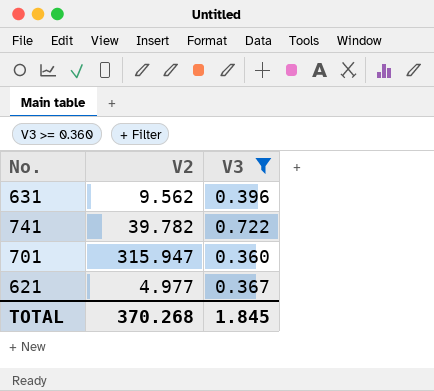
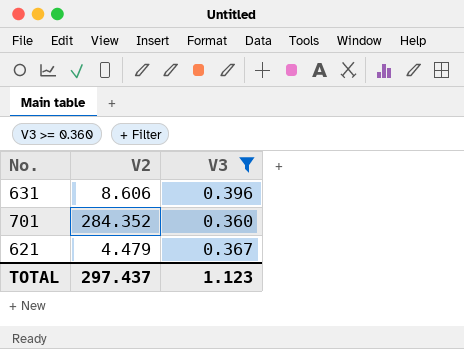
row 741: 39.782 | 0.722 -> none
631 | V2: 9.562 -> 8.606
701 | V2: 315.947 -> 284.352
621 | V2: 4.977 -> 4.479
TOTAL | V2: 370.268 -> 297.437
TOTAL | V3: 1.845 -> 1.123

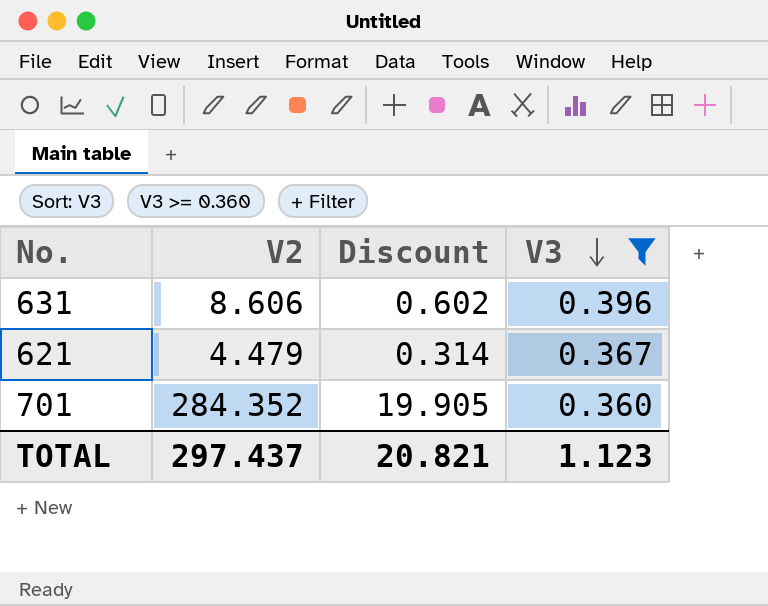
row order: none -> V3 descending
column Discount | formula: none -> [V2] * 0.07

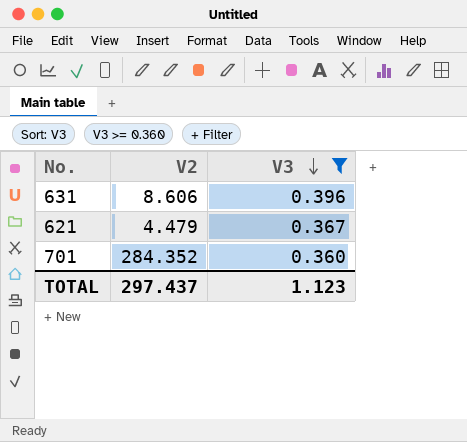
column Discount | formula: [V2] * 0.07 -> none

